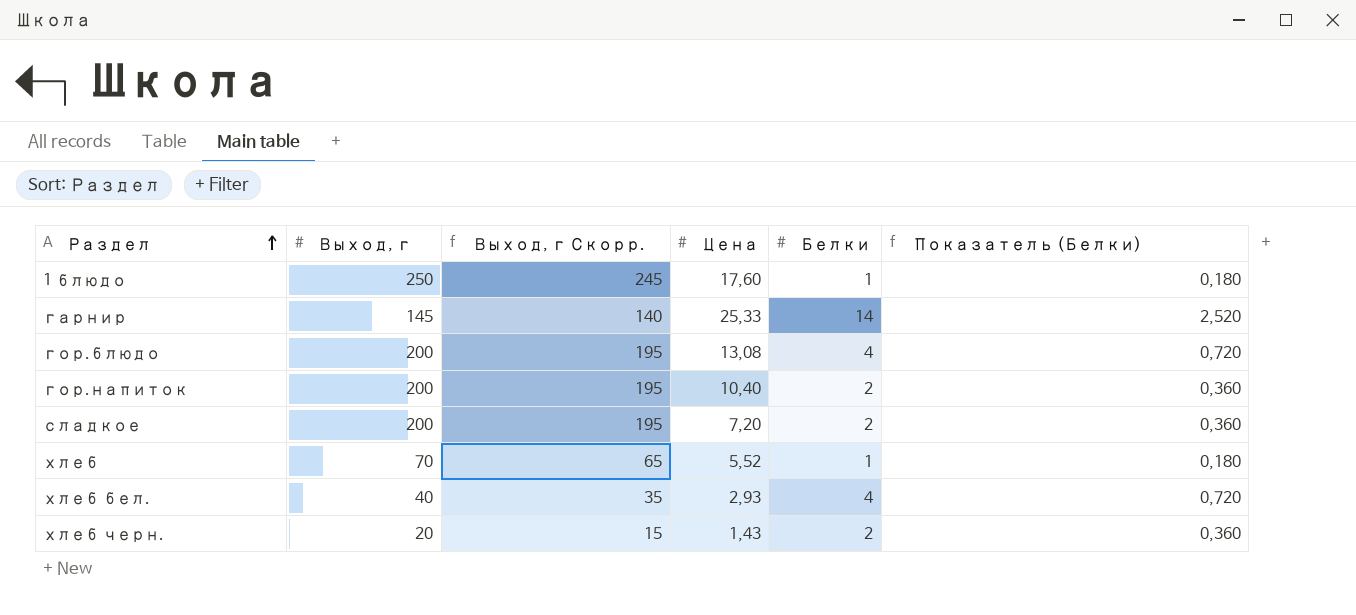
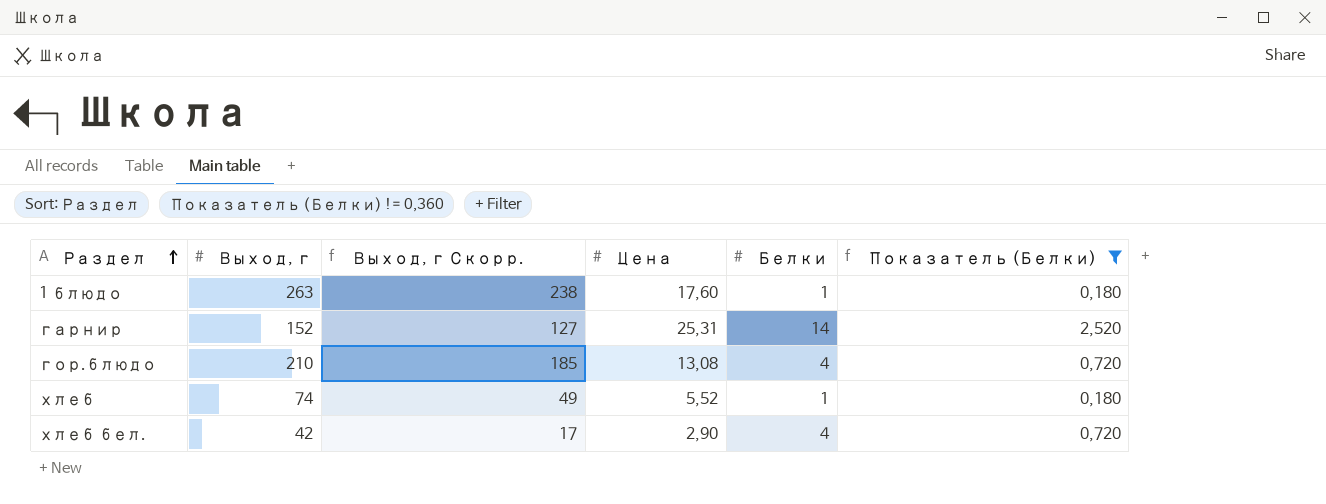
filter: none -> Показатель (Белки) != 0,360
column Выход, г Скорр. | formula: [Выход, г] - 5 -> [Выход, г] - 25
1 блюдо | Выход, г: 250 -> 263
гарнир | Выход, г: 145 -> 152
гарнир | Цена: 25,33 -> 25,31
гор.блюдо | Выход, г: 200 -> 210
хлеб | Выход, г: 70 -> 74
хлеб бел. | Выход, г: 40 -> 42
хлеб бел. | Цена: 2,93 -> 2,90

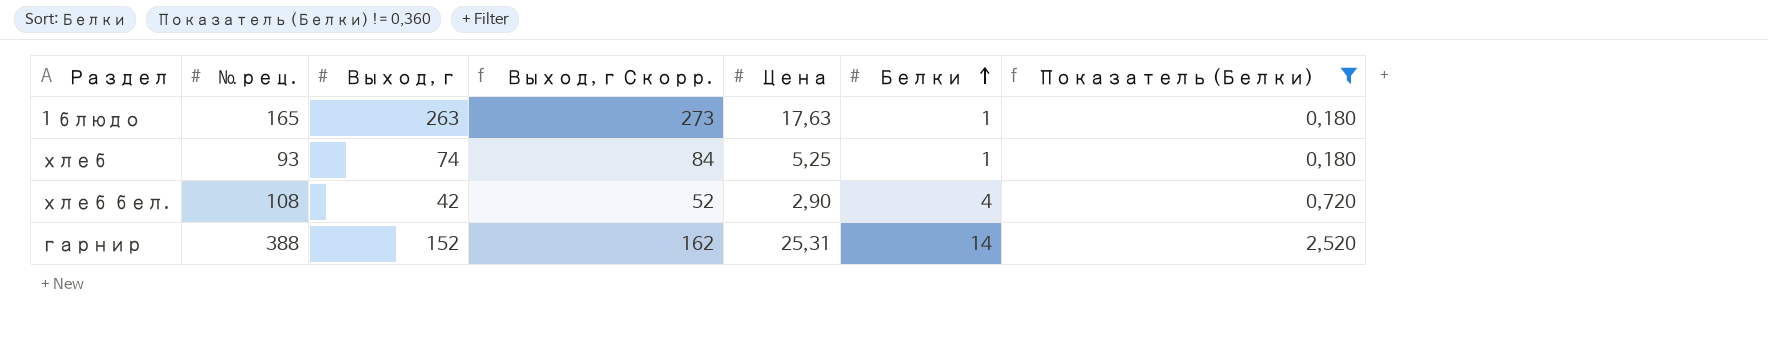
row order: Раздел ascending -> Белки ascending
column № рец. | position: none -> 2
column Выход, г Скорр. | formula: [Выход, г] - 25 -> [Выход, г] + 10
row гор.блюдо: 210 | 185 | 13,08 | 4 | 0,720 -> none
1 блюдо | Цена: 17,60 -> 17,63
хлеб | Цена: 5,52 -> 5,25

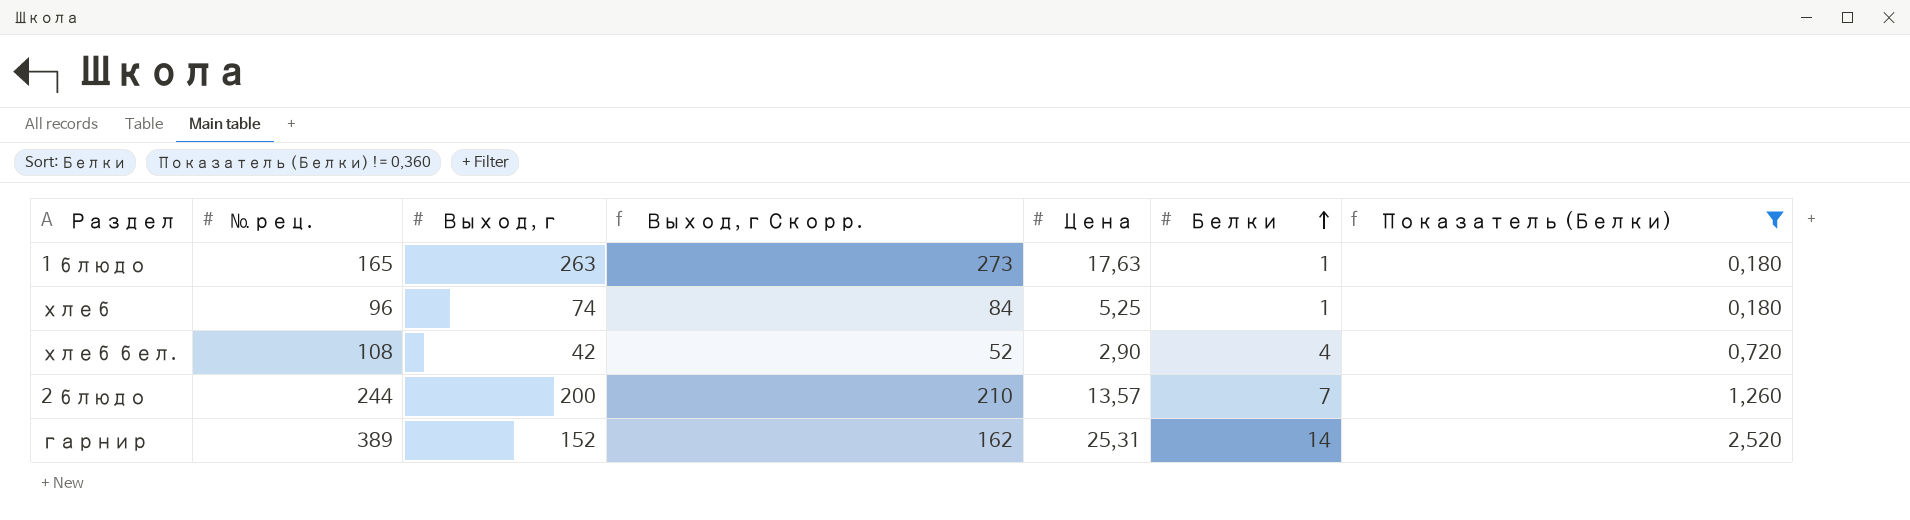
хлеб | № рец.: 93 -> 96
row 2 блюдо: none -> 244 | 200 | 210 | 13,57 | 7 | 1,260
гарнир | № рец.: 388 -> 389

